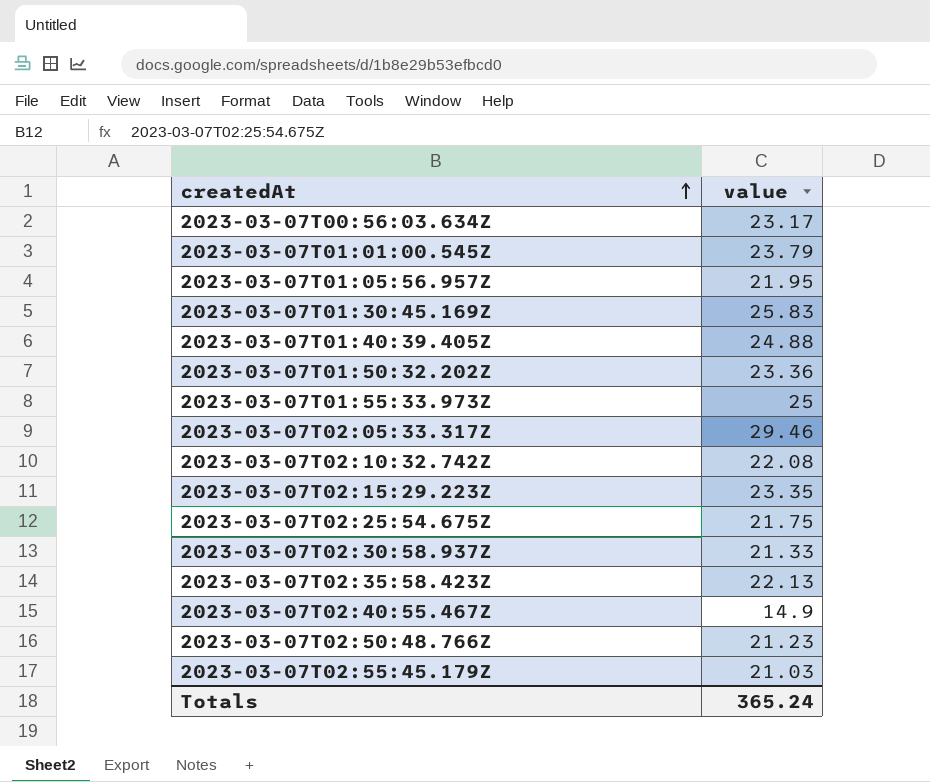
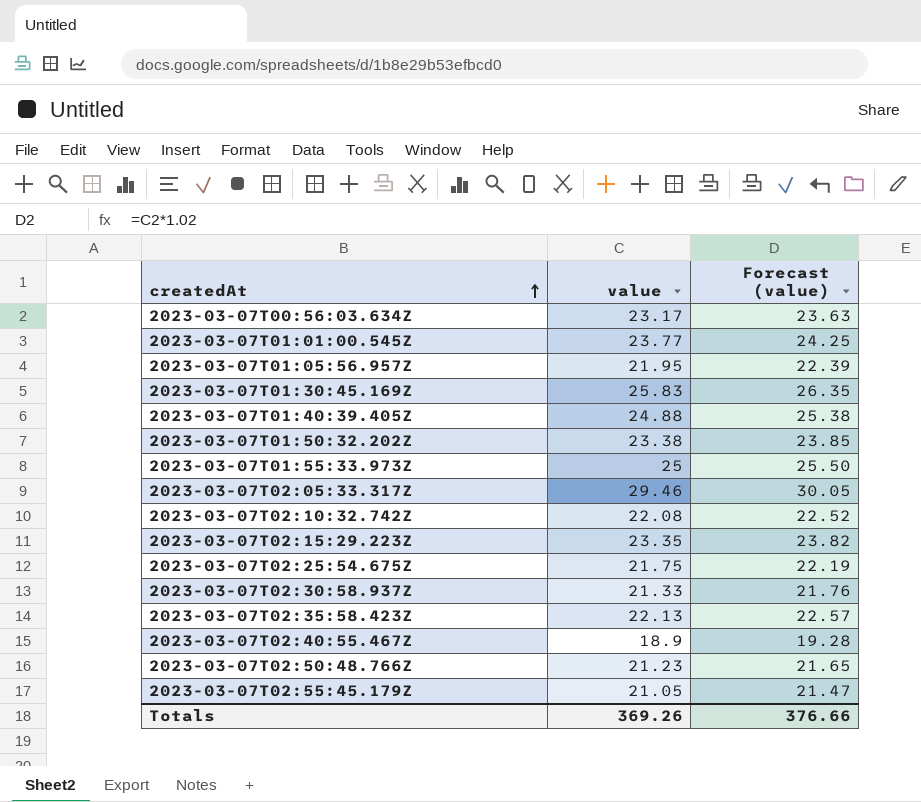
column Forecast (value) | formula: none -> [value] * 1.02
2023-03-07T01:01:00.545Z | value: 23.79 -> 23.77
2023-03-07T01:50:32.202Z | value: 23.36 -> 23.38
2023-03-07T02:40:55.467Z | value: 14.9 -> 18.9
2023-03-07T02:55:45.179Z | value: 21.03 -> 21.05
Totals | value: 365.24 -> 369.26

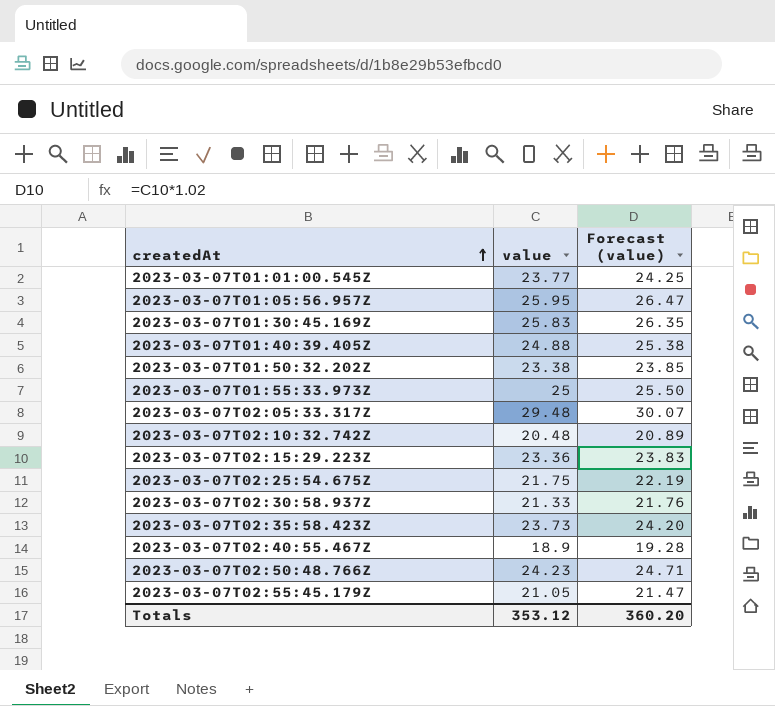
row 2023-03-07T00:56:03.634Z: 23.17 | 23.63 -> none
2023-03-07T01:05:56.957Z | value: 21.95 -> 25.95
2023-03-07T01:05:56.957Z | Forecast (value): 22.39 -> 26.47
2023-03-07T02:05:33.317Z | value: 29.46 -> 29.48
2023-03-07T02:05:33.317Z | Forecast (value): 30.05 -> 30.07
2023-03-07T02:10:32.742Z | value: 22.08 -> 20.48
2023-03-07T02:10:32.742Z | Forecast (value): 22.52 -> 20.89
2023-03-07T02:15:29.223Z | value: 23.35 -> 23.36
2023-03-07T02:15:29.223Z | Forecast (value): 23.82 -> 23.83
2023-03-07T02:35:58.423Z | value: 22.13 -> 23.73
2023-03-07T02:35:58.423Z | Forecast (value): 22.57 -> 24.20
2023-03-07T02:50:48.766Z | value: 21.23 -> 24.23
2023-03-07T02:50:48.766Z | Forecast (value): 21.65 -> 24.71
Totals | value: 369.26 -> 353.12
Totals | Forecast (value): 376.66 -> 360.20

